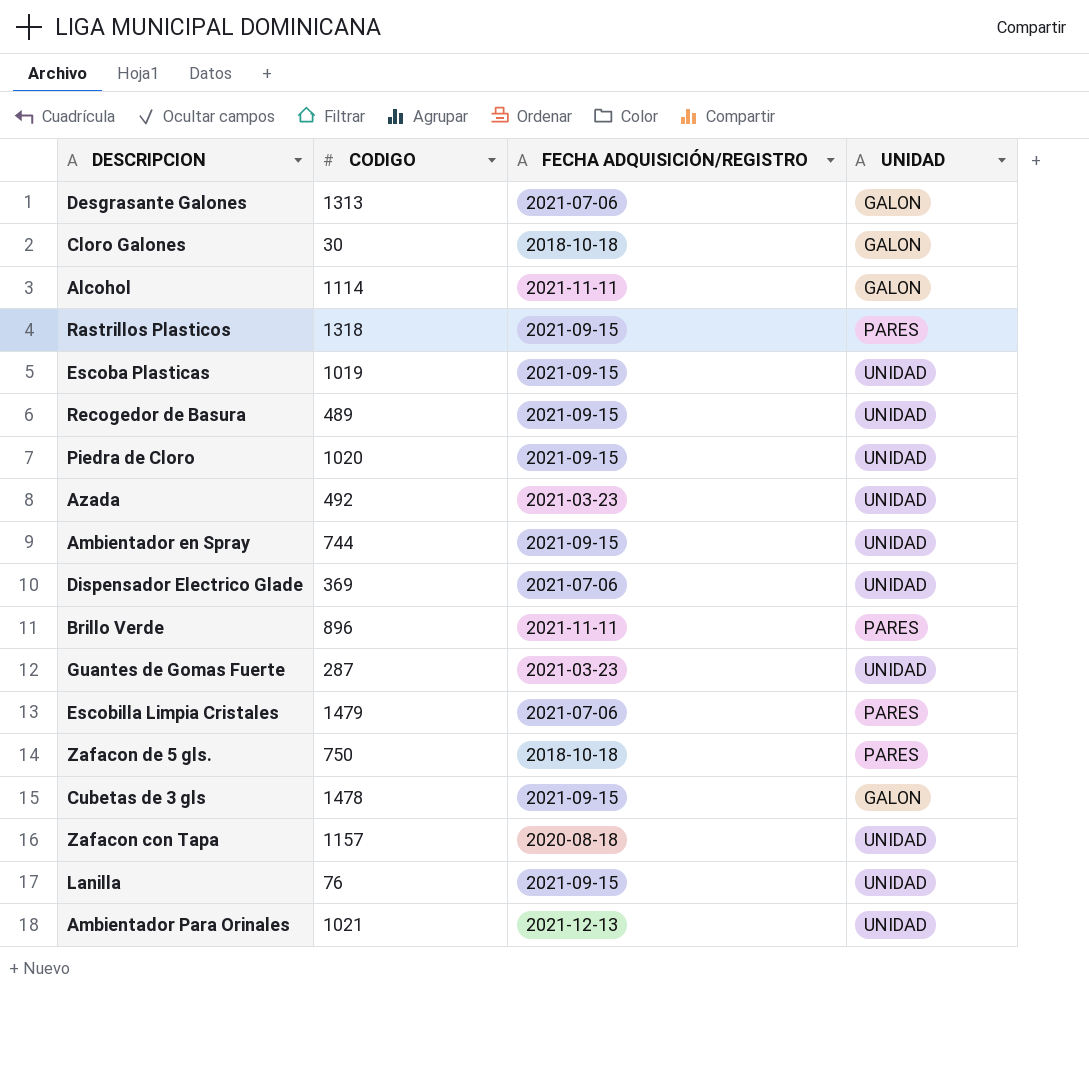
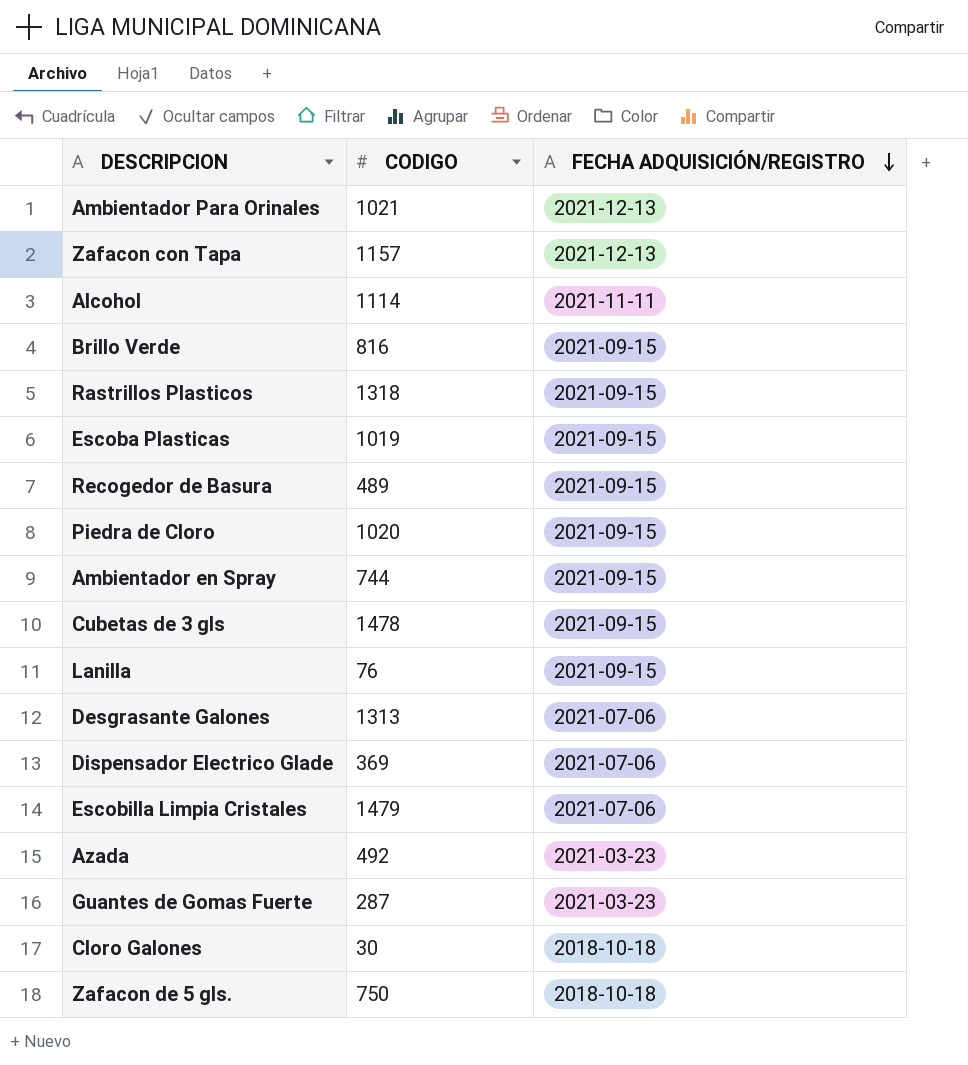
row order: none -> FECHA ADQUISICIÓN/REGISTRO descending
column UNIDAD | position: 4 -> none
Zafacon con Tapa | FECHA ADQUISICIÓN/REGISTRO: 2020-08-18 -> 2021-12-13
Brillo Verde | CODIGO: 896 -> 816
Brillo Verde | FECHA ADQUISICIÓN/REGISTRO: 2021-11-11 -> 2021-09-15

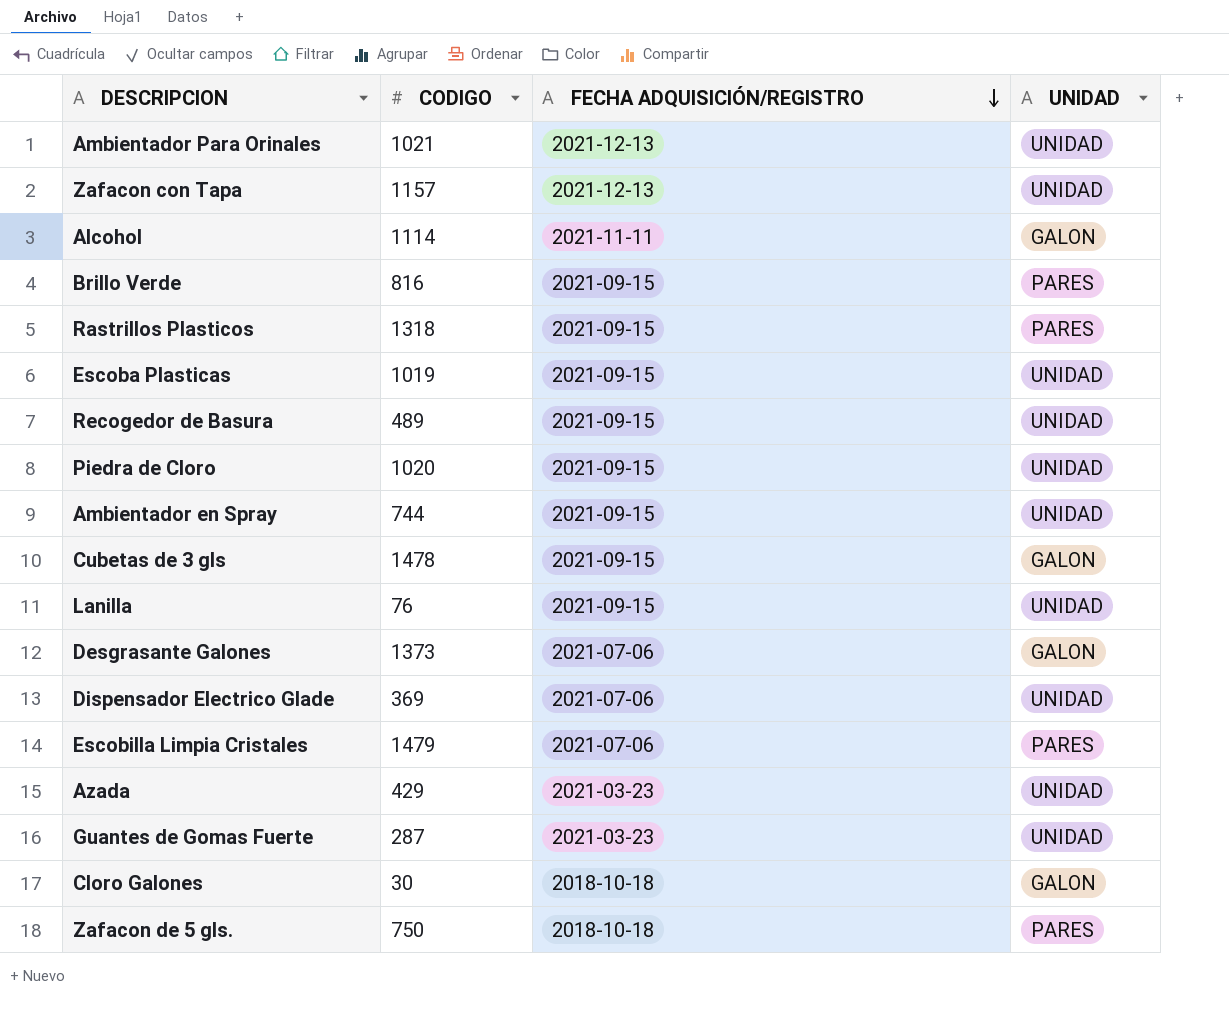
column UNIDAD | position: none -> 4
Desgrasante Galones | CODIGO: 1313 -> 1373
Azada | CODIGO: 492 -> 429

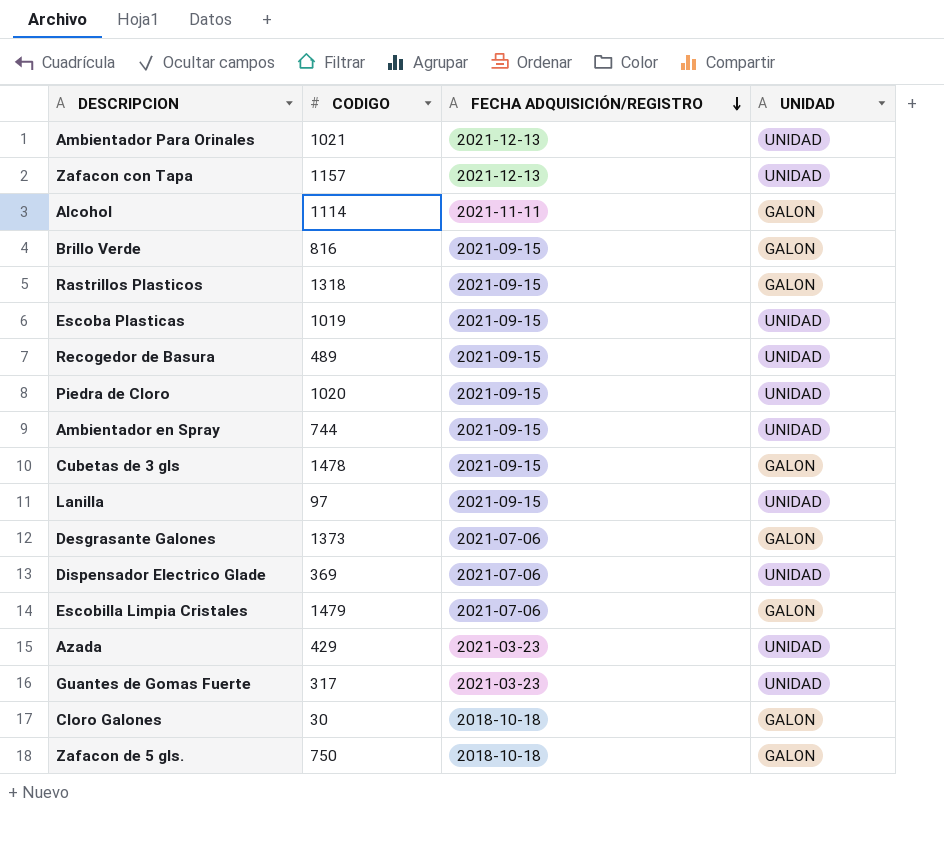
Brillo Verde | UNIDAD: PARES -> GALON
Rastrillos Plasticos | UNIDAD: PARES -> GALON
Lanilla | CODIGO: 76 -> 97
Escobilla Limpia Cristales | UNIDAD: PARES -> GALON
Guantes de Gomas Fuerte | CODIGO: 287 -> 317
Zafacon de 5 gls. | UNIDAD: PARES -> GALON

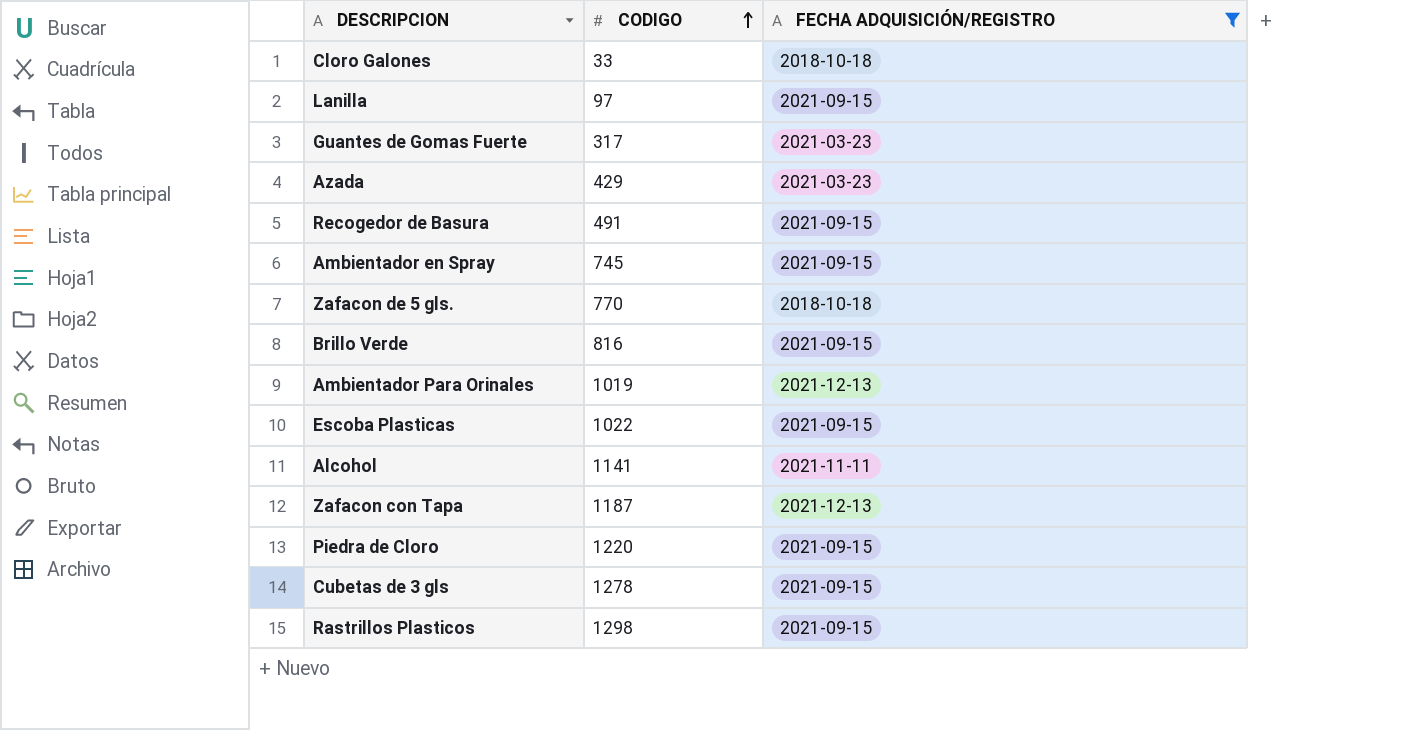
filter: none -> FECHA ADQUISICIÓN/REGISTRO != 2021-07-06
row order: FECHA ADQUISICIÓN/REGISTRO descending -> CODIGO ascending
column UNIDAD | position: 4 -> none
Cloro Galones | CODIGO: 30 -> 33
Recogedor de Basura | CODIGO: 489 -> 491
Ambientador en Spray | CODIGO: 744 -> 745
Zafacon de 5 gls. | CODIGO: 750 -> 770
Ambientador Para Orinales | CODIGO: 1021 -> 1019
Escoba Plasticas | CODIGO: 1019 -> 1022
Alcohol | CODIGO: 1114 -> 1141
Zafacon con Tapa | CODIGO: 1157 -> 1187
Piedra de Cloro | CODIGO: 1020 -> 1220
Cubetas de 3 gls | CODIGO: 1478 -> 1278
Rastrillos Plasticos | CODIGO: 1318 -> 1298

